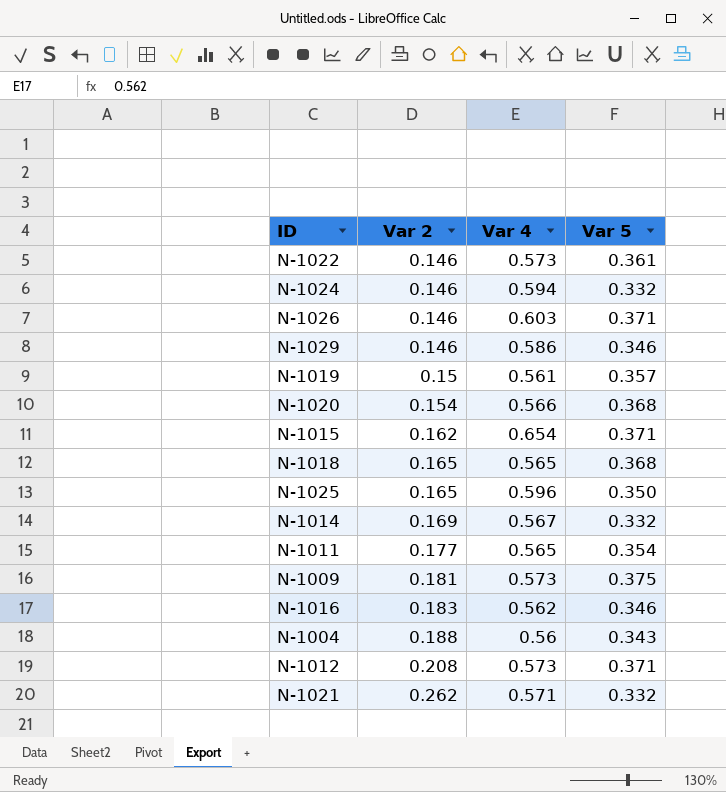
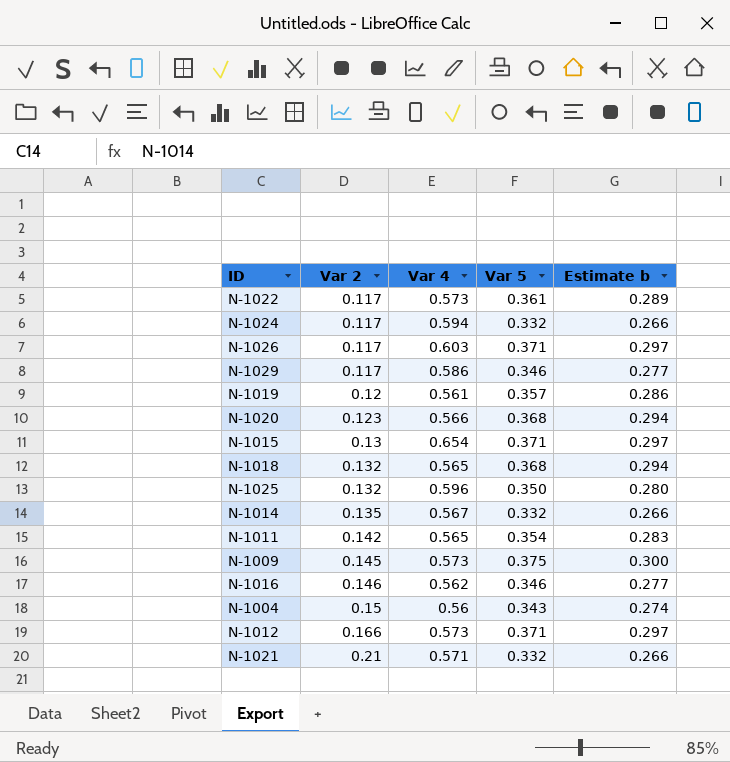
column Estimate b | formula: none -> [Var 5] * 0.8
N-1022 | Var 2: 0.146 -> 0.117
N-1024 | Var 2: 0.146 -> 0.117
N-1026 | Var 2: 0.146 -> 0.117
N-1029 | Var 2: 0.146 -> 0.117
N-1019 | Var 2: 0.15 -> 0.12
N-1020 | Var 2: 0.154 -> 0.123
N-1015 | Var 2: 0.162 -> 0.13
N-1018 | Var 2: 0.165 -> 0.132
N-1025 | Var 2: 0.165 -> 0.132
N-1014 | Var 2: 0.169 -> 0.135
N-1011 | Var 2: 0.177 -> 0.142
N-1009 | Var 2: 0.181 -> 0.145
N-1016 | Var 2: 0.183 -> 0.146
N-1004 | Var 2: 0.188 -> 0.15
N-1012 | Var 2: 0.208 -> 0.166
N-1021 | Var 2: 0.262 -> 0.21

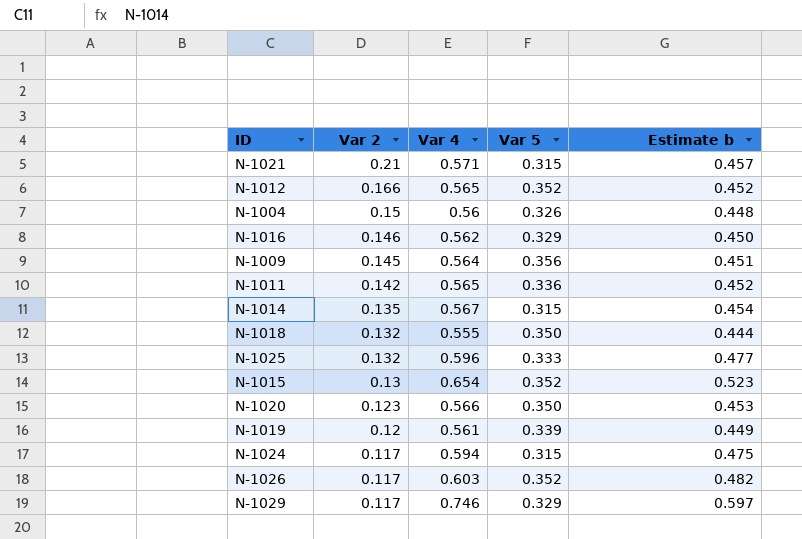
row order: Var 2 ascending -> Var 2 descending
column Estimate b | formula: [Var 5] * 0.8 -> [Var 4] * 0.8
row N-1022: 0.117 | 0.573 | 0.361 | 0.289 -> none
N-1021 | Var 5: 0.332 -> 0.315
N-1012 | Var 4: 0.573 -> 0.565
N-1012 | Var 5: 0.371 -> 0.352
N-1004 | Var 5: 0.343 -> 0.326
N-1016 | Var 5: 0.346 -> 0.329
N-1009 | Var 4: 0.573 -> 0.564
N-1009 | Var 5: 0.375 -> 0.356
N-1011 | Var 5: 0.354 -> 0.336
N-1014 | Var 5: 0.332 -> 0.315
N-1018 | Var 4: 0.565 -> 0.555
N-1018 | Var 5: 0.368 -> 0.350
N-1025 | Var 5: 0.350 -> 0.333
N-1015 | Var 5: 0.371 -> 0.352
N-1020 | Var 5: 0.368 -> 0.350
N-1019 | Var 5: 0.357 -> 0.339
N-1024 | Var 5: 0.332 -> 0.315
N-1026 | Var 5: 0.371 -> 0.352
N-1029 | Var 4: 0.586 -> 0.746
N-1029 | Var 5: 0.346 -> 0.329

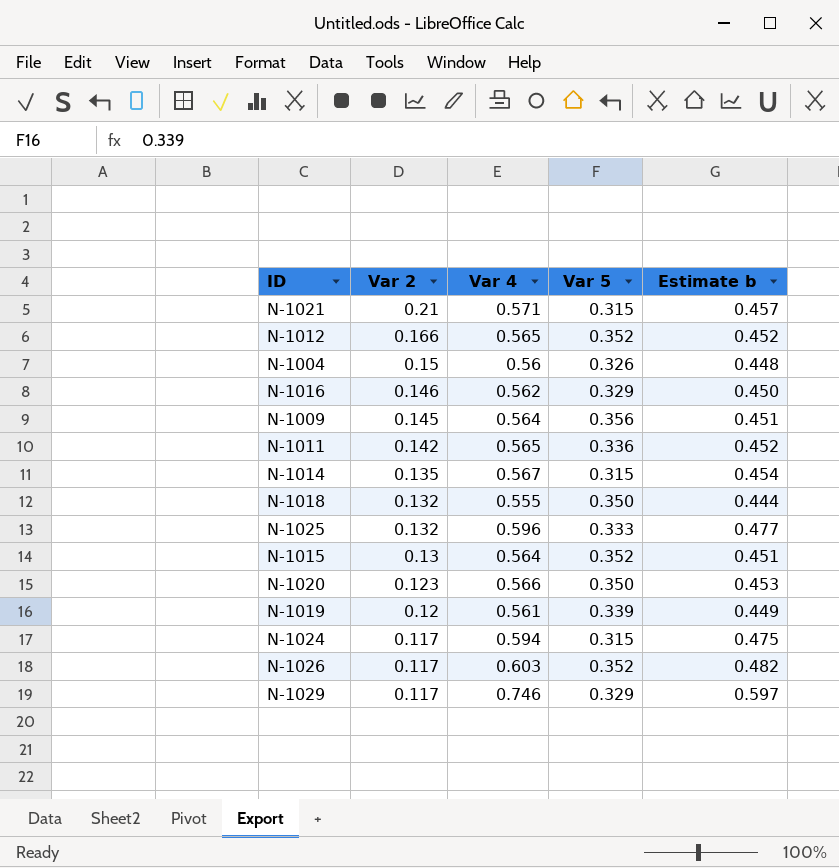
N-1015 | Var 4: 0.654 -> 0.564
N-1015 | Estimate b: 0.523 -> 0.451

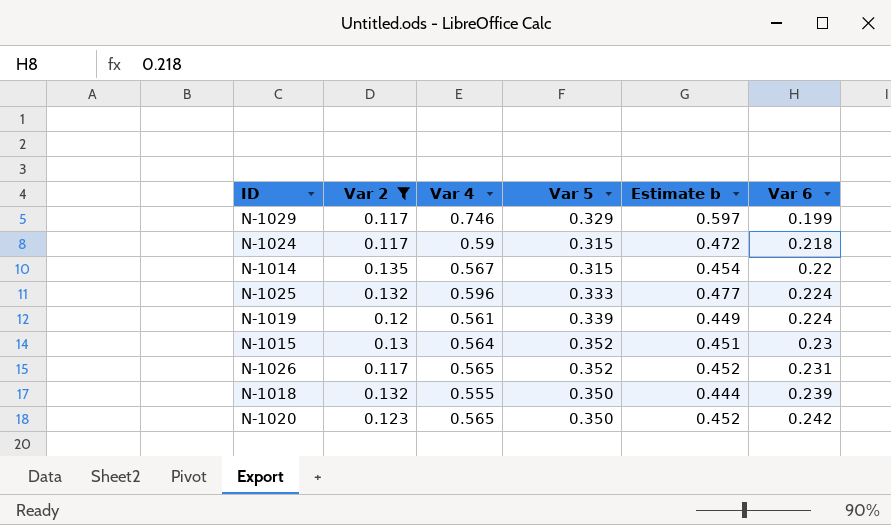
filter: none -> Var 2 <= 0.135
row order: Var 2 descending -> Var 6 ascending
column Var 6 | position: none -> 6
N-1024 | Var 4: 0.594 -> 0.59
N-1024 | Estimate b: 0.475 -> 0.472
N-1026 | Var 4: 0.603 -> 0.565
N-1026 | Estimate b: 0.482 -> 0.452
N-1020 | Var 4: 0.566 -> 0.565
N-1020 | Estimate b: 0.453 -> 0.452

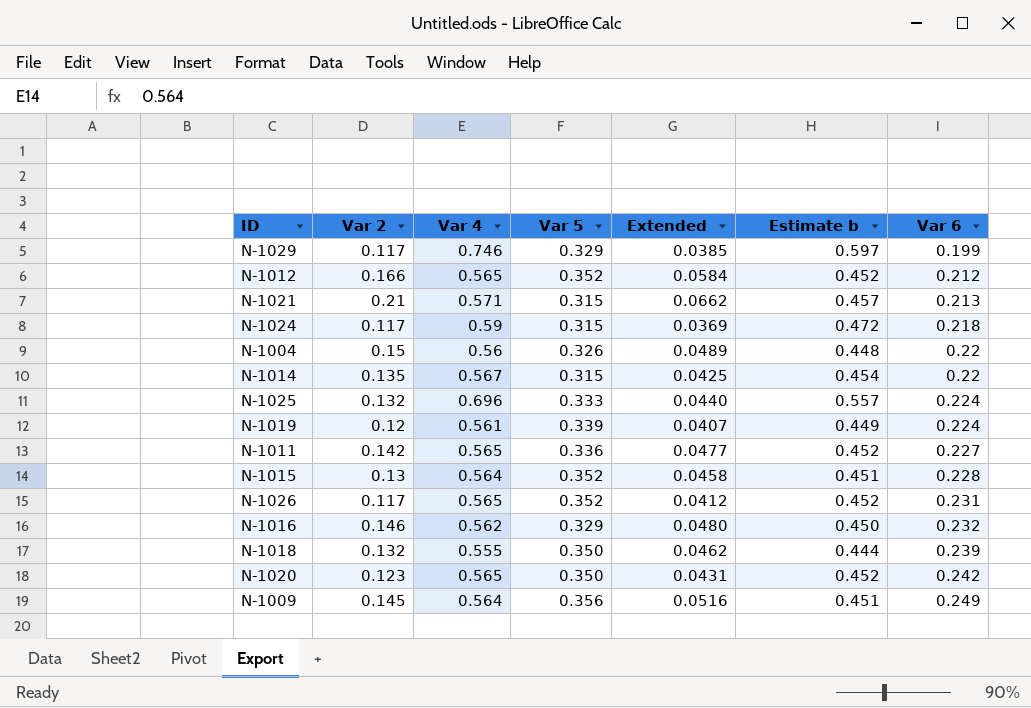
filter: Var 2 <= 0.135 -> none
column Extended | formula: none -> [Var 2] * [Var 5]
N-1025 | Var 4: 0.596 -> 0.696
N-1025 | Estimate b: 0.477 -> 0.557
N-1015 | Var 6: 0.23 -> 0.228

